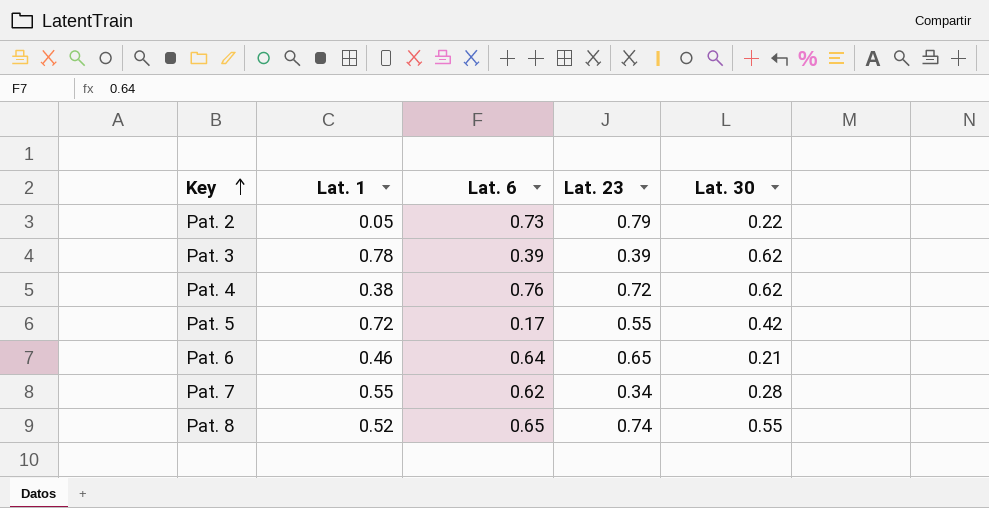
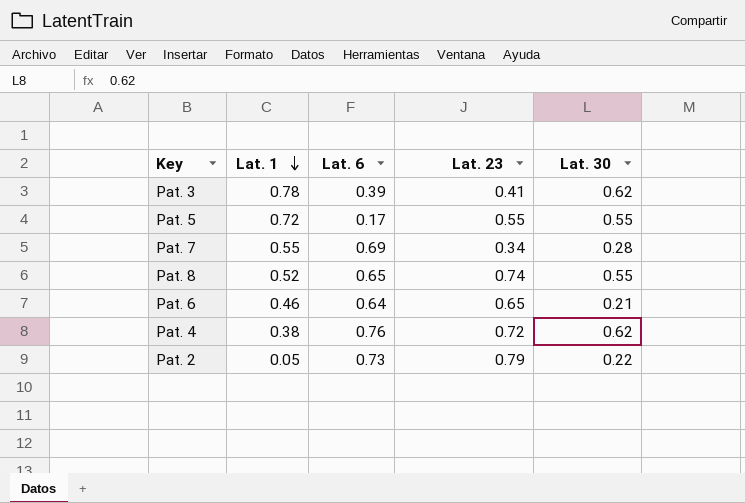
row order: Key ascending -> Lat. 1 descending
Pat. 3 | Lat. 23: 0.39 -> 0.41
Pat. 5 | Lat. 30: 0.42 -> 0.55
Pat. 7 | Lat. 6: 0.62 -> 0.69

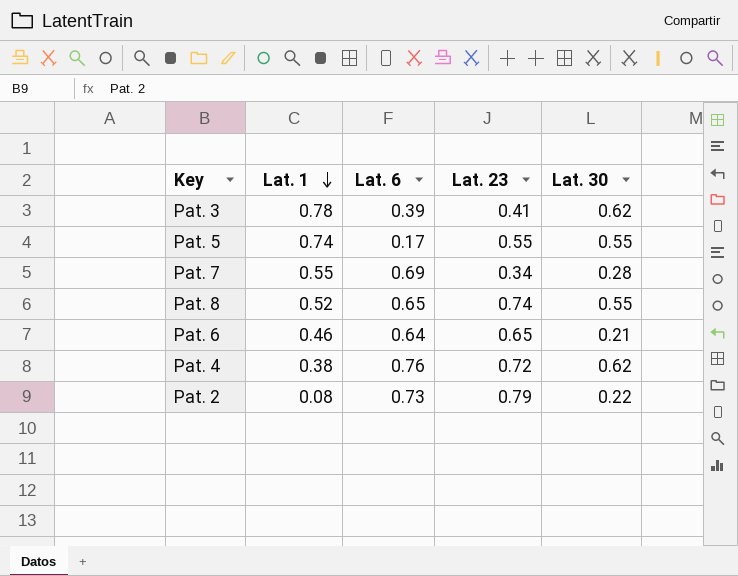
Pat. 5 | Lat. 1: 0.72 -> 0.74
Pat. 2 | Lat. 1: 0.05 -> 0.08

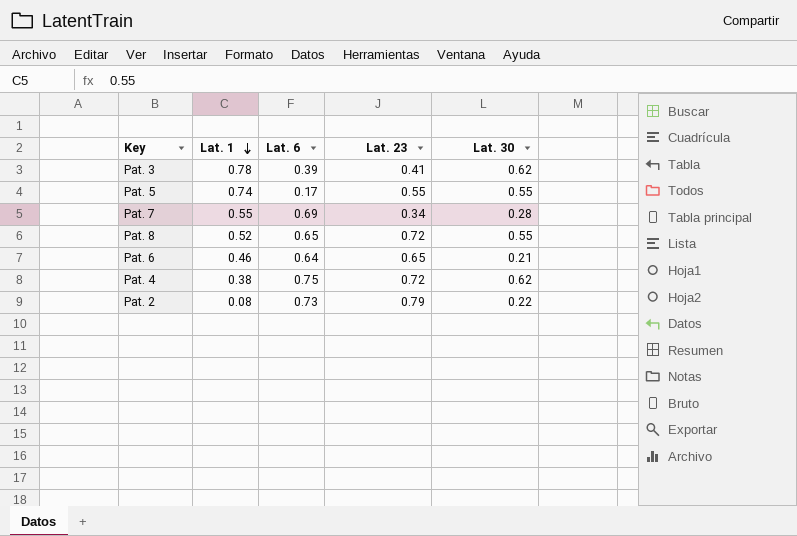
Pat. 8 | Lat. 23: 0.74 -> 0.72
Pat. 4 | Lat. 6: 0.76 -> 0.75

